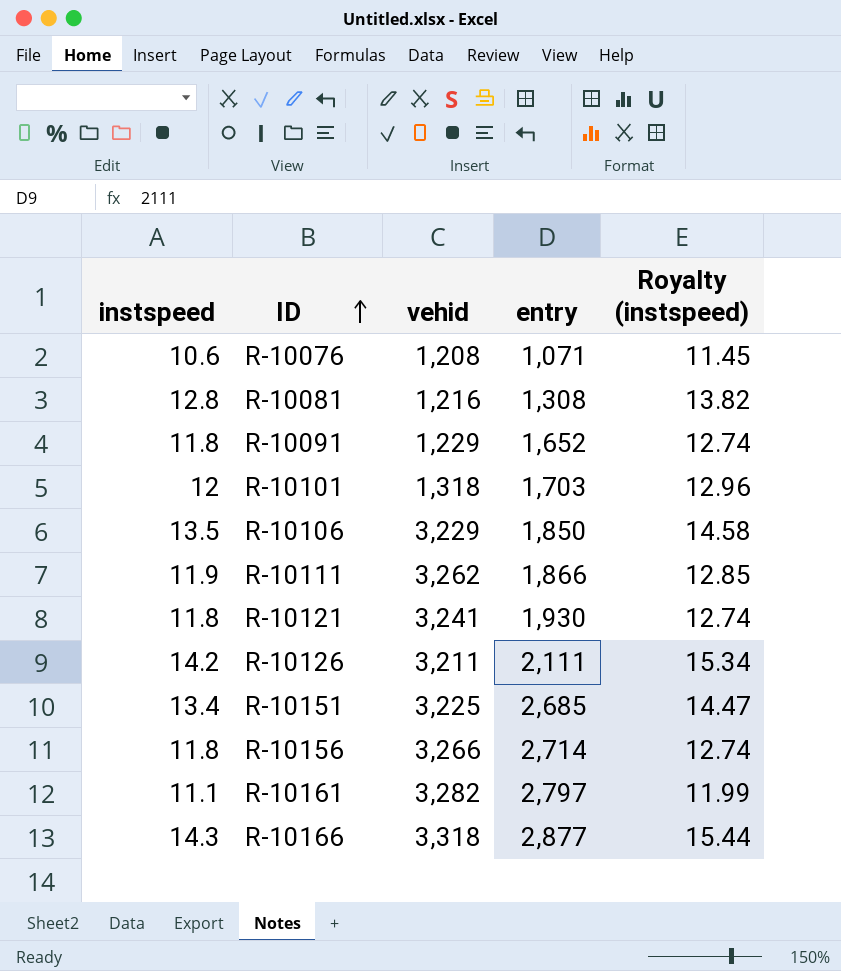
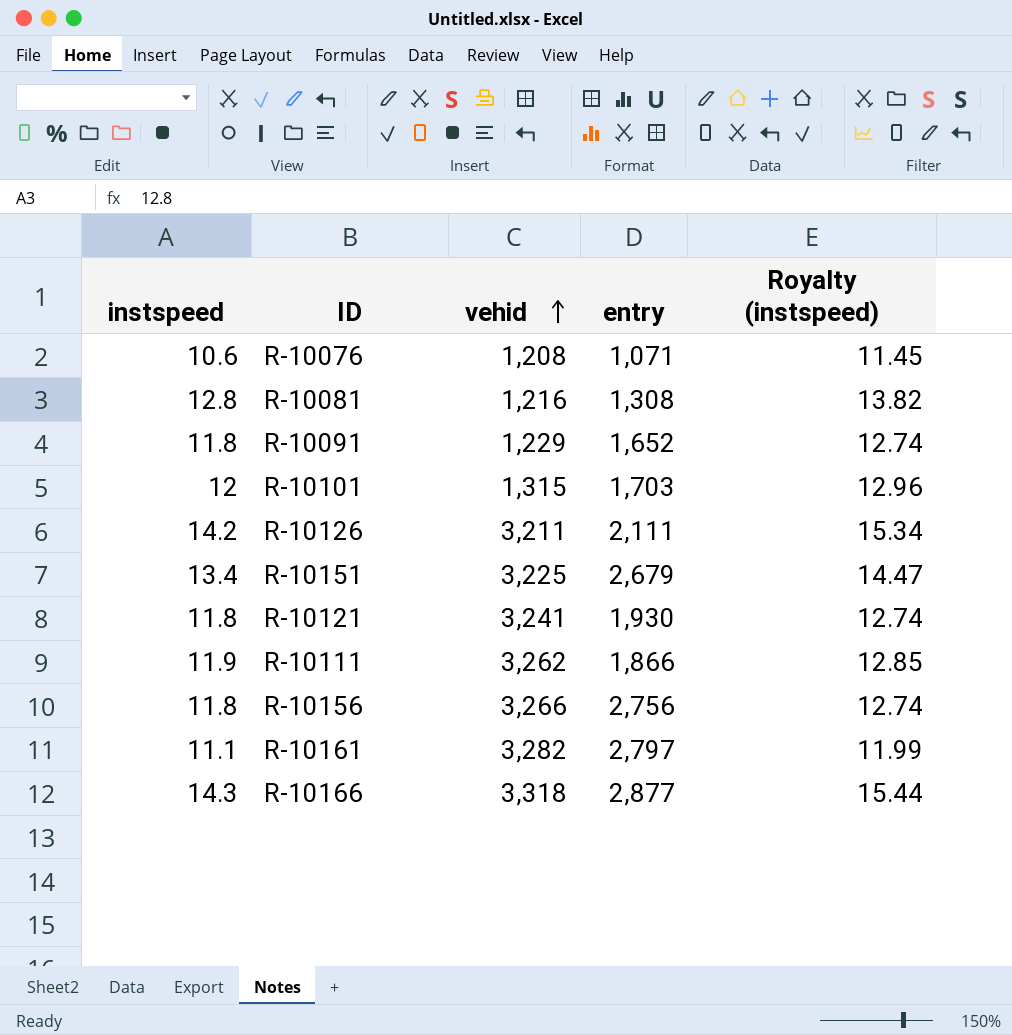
row order: ID ascending -> vehid ascending
row R-10106: 13.5 | 3,229 | 1,850 | 14.58 -> none
R-10101 | vehid: 1,318 -> 1,315
R-10151 | entry: 2,685 -> 2,679
R-10156 | entry: 2,714 -> 2,756

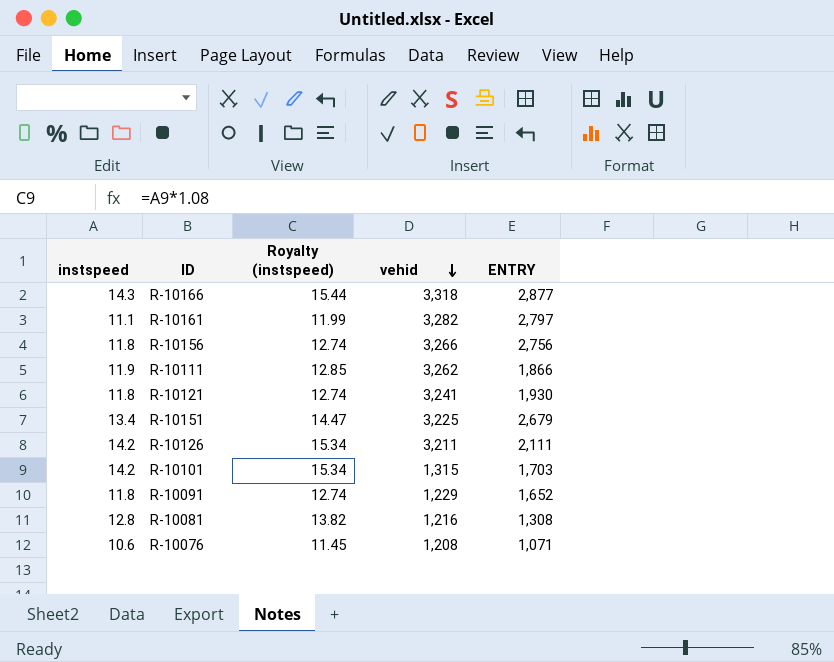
row order: vehid ascending -> vehid descending
column Royalty (instspeed) | position: 5 -> 3
column name: entry -> ENTRY
R-10101 | instspeed: 12 -> 14.2
R-10101 | Royalty (instspeed): 12.96 -> 15.34

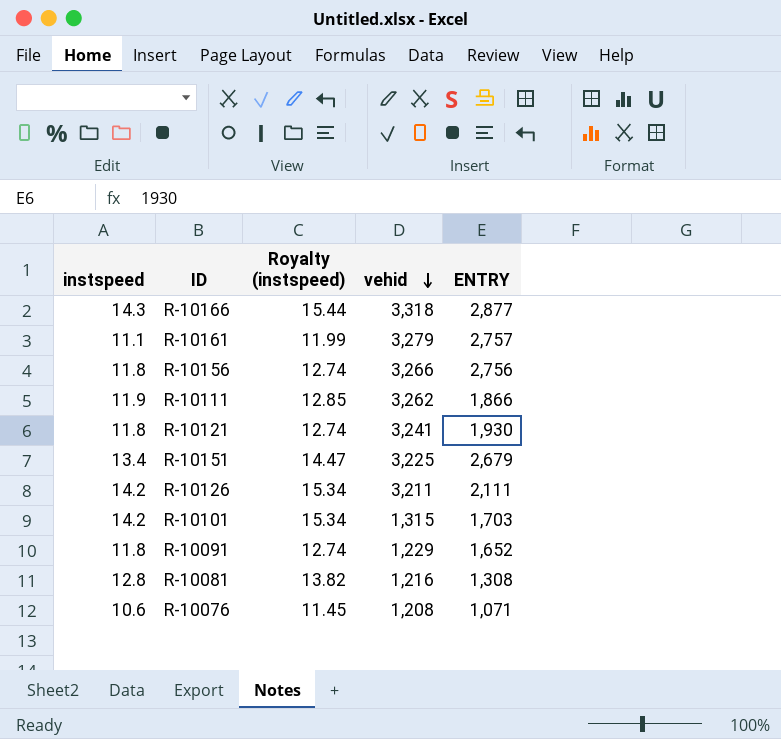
R-10161 | vehid: 3,282 -> 3,279
R-10161 | ENTRY: 2,797 -> 2,757

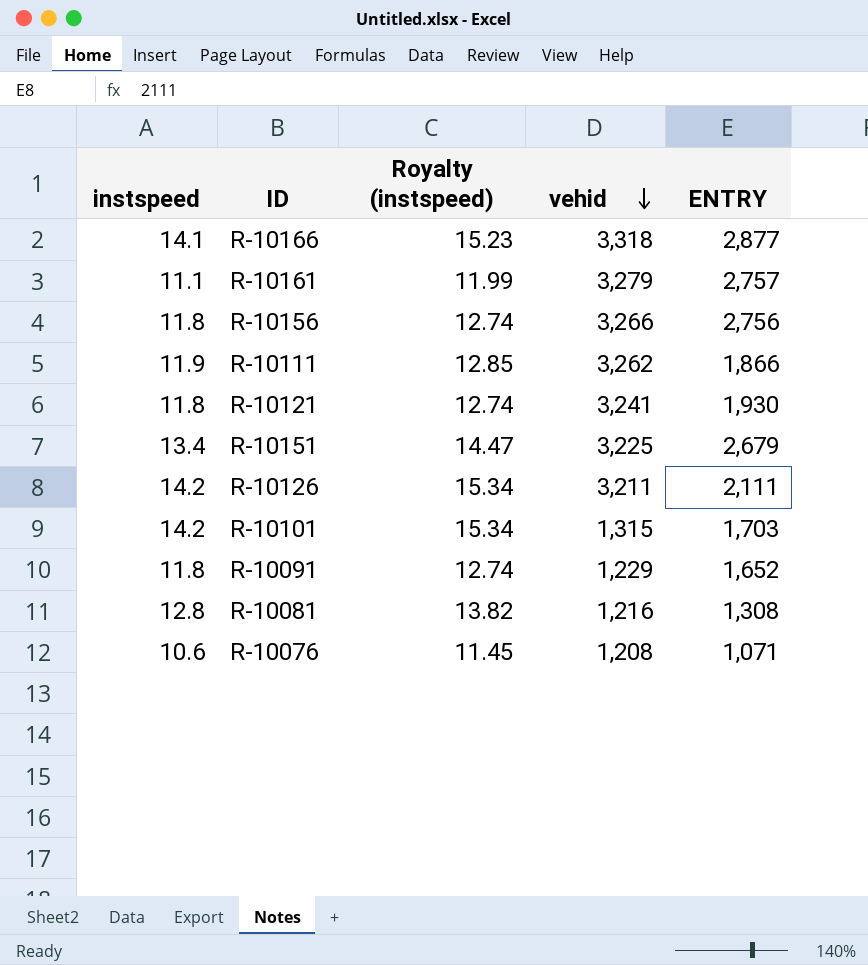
R-10166 | instspeed: 14.3 -> 14.1
R-10166 | Royalty (instspeed): 15.44 -> 15.23

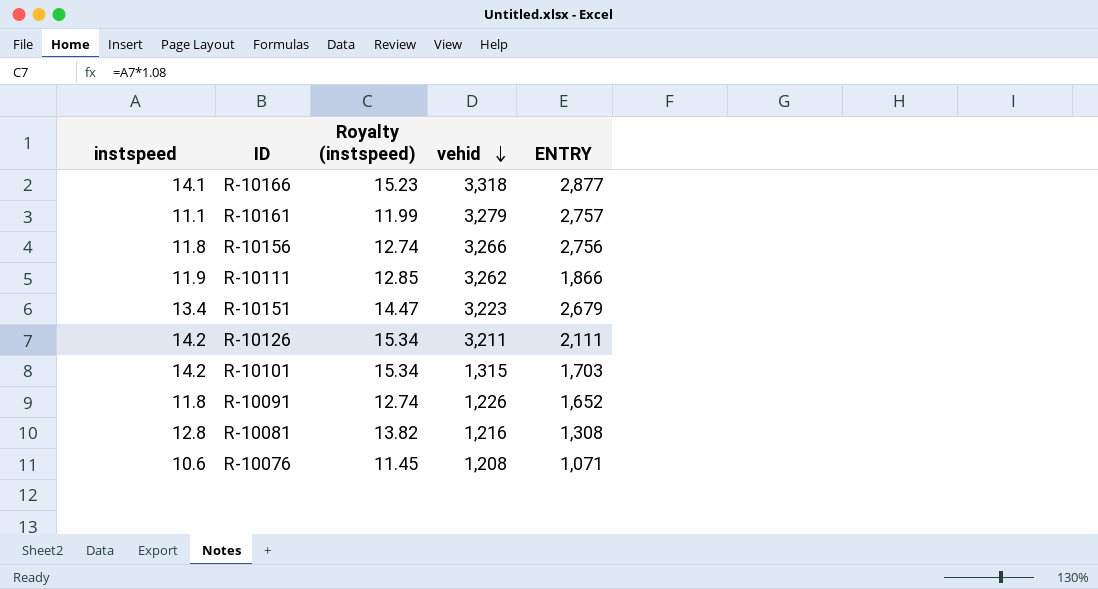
row R-10121: 11.8 | 12.74 | 3,241 | 1,930 -> none
R-10151 | vehid: 3,225 -> 3,223
R-10091 | vehid: 1,229 -> 1,226

